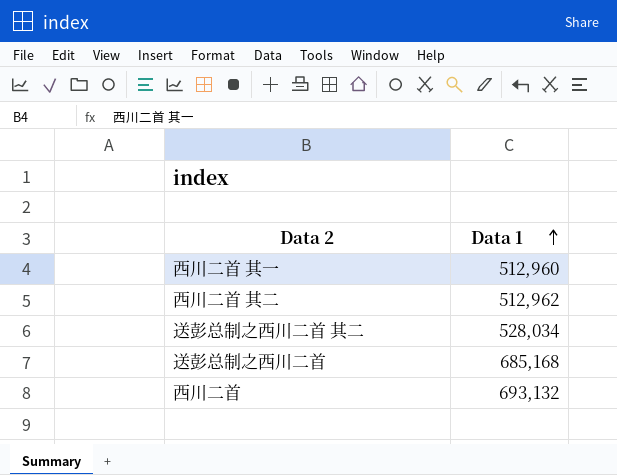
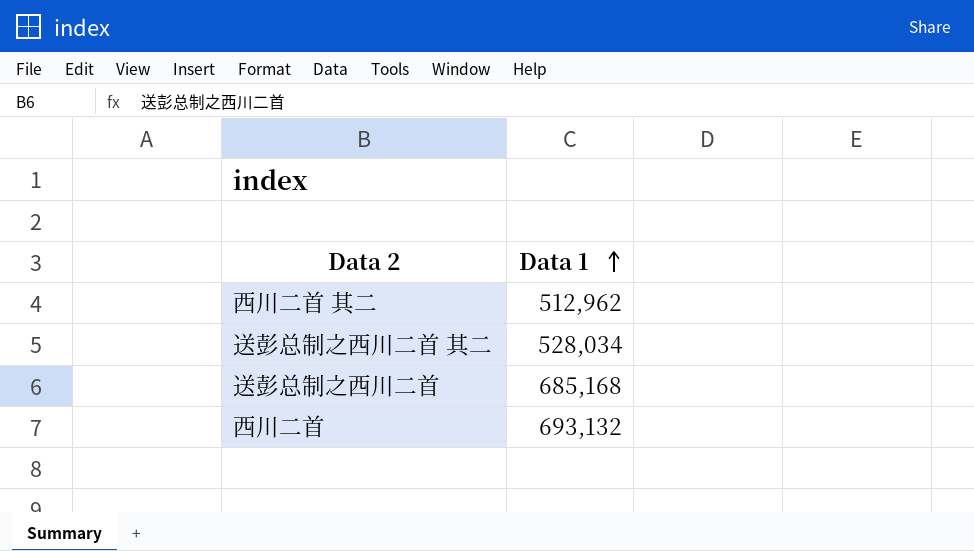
row 西川二首 其一: 512,960 -> none

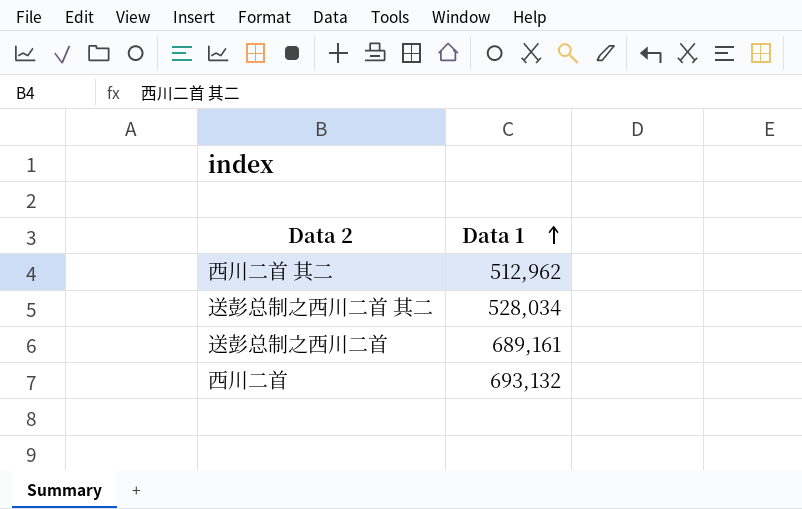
送彭总制之西川二首 | Data 1: 685,168 -> 689,161

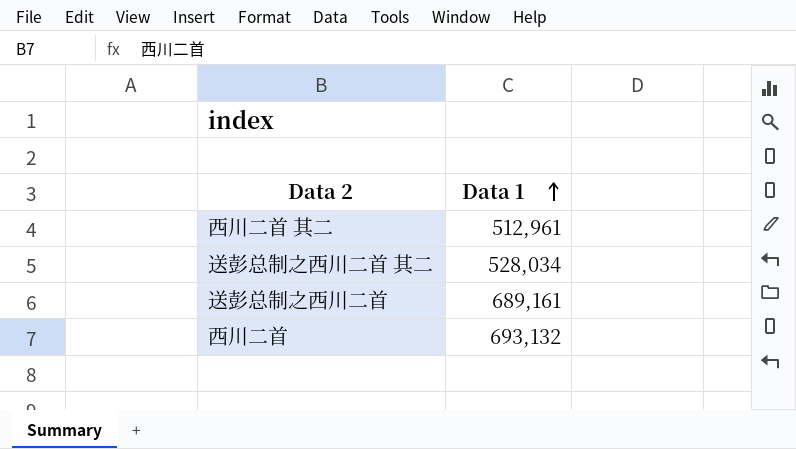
西川二首 其二 | Data 1: 512,962 -> 512,961

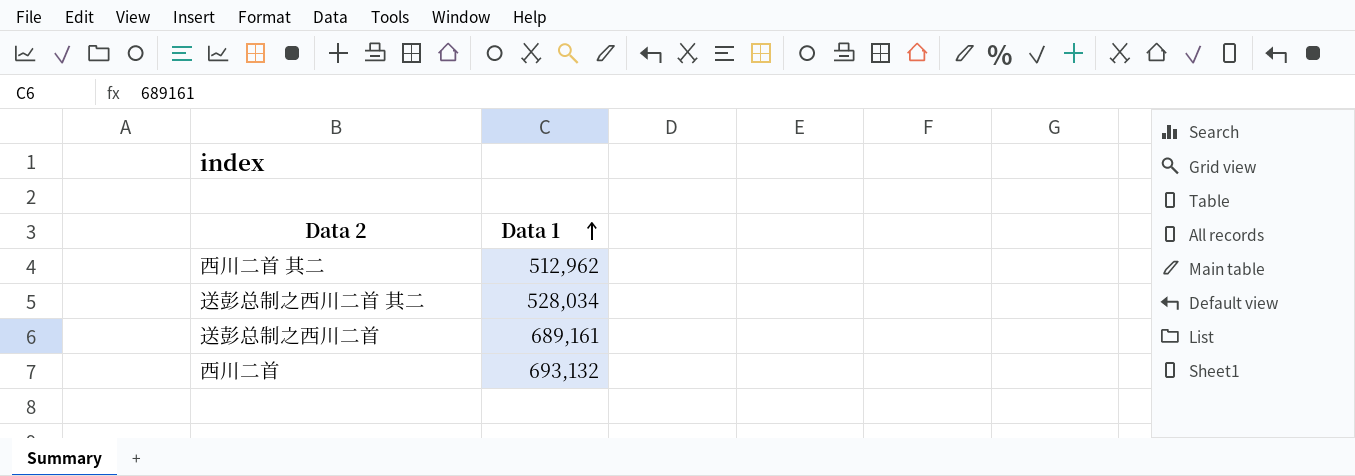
西川二首 其二 | Data 1: 512,961 -> 512,962

